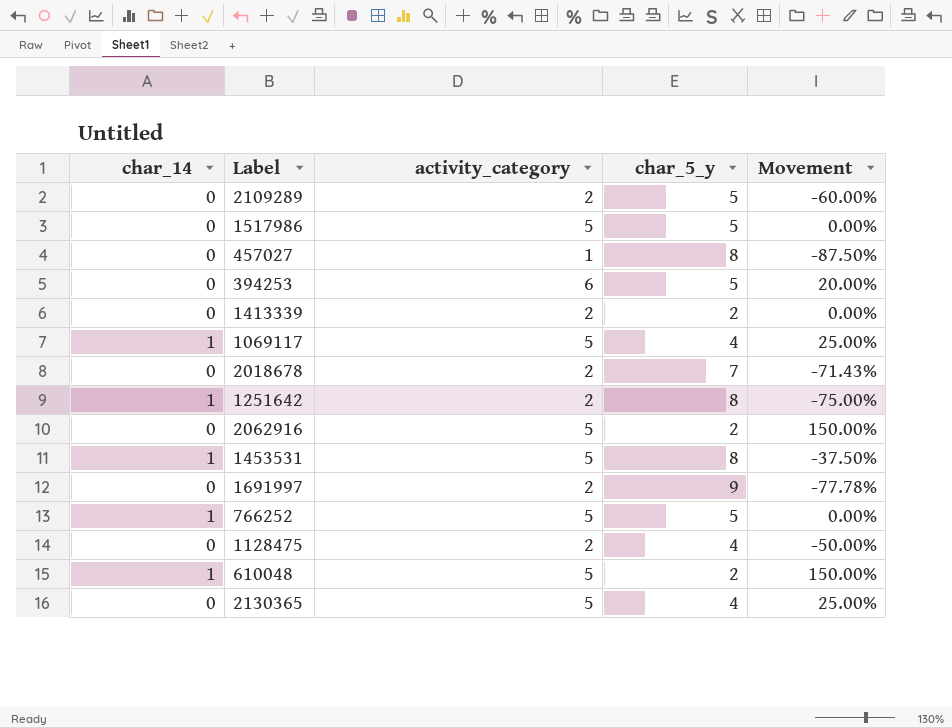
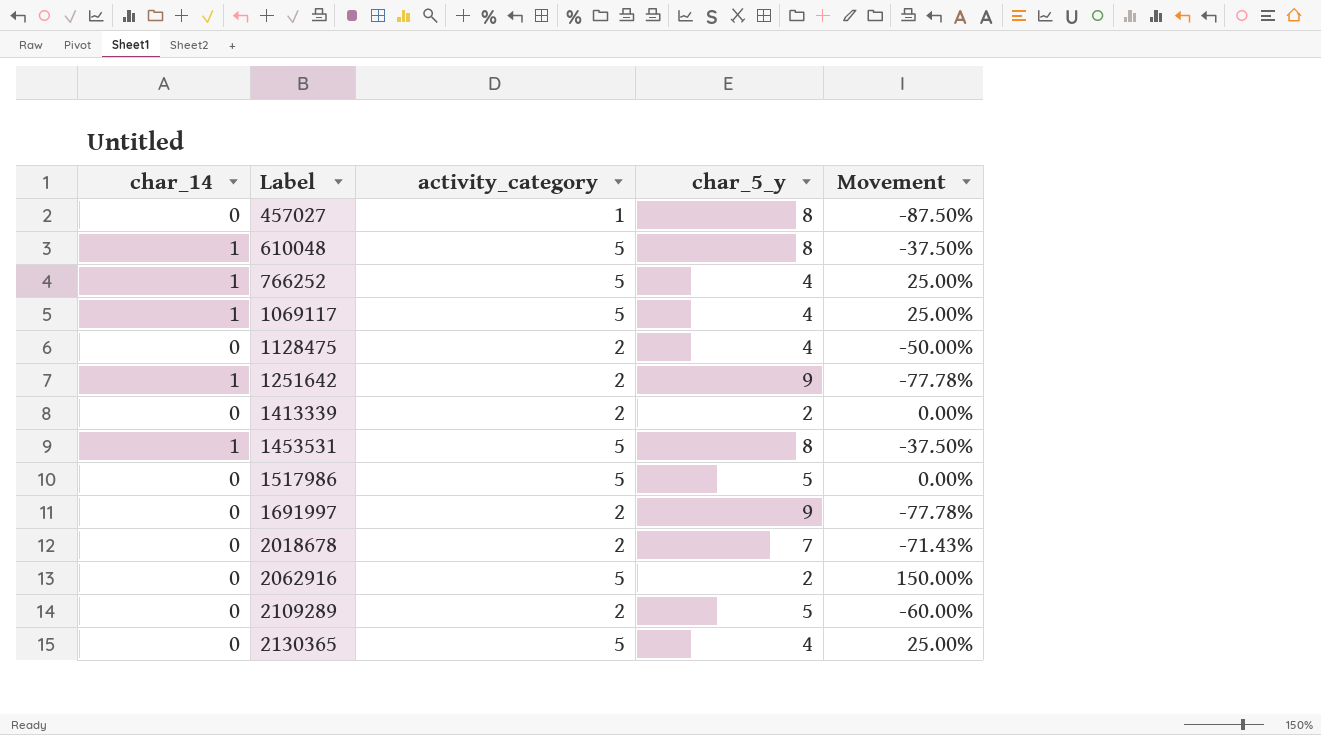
row order: none -> Label ascending
row 394253: 0 | 6 | 5 | 20.00% -> none
610048 | char_5_y: 2 -> 8
610048 | Movement: 150.00% -> -37.50%
766252 | char_5_y: 5 -> 4
766252 | Movement: 0.00% -> 25.00%
1251642 | char_5_y: 8 -> 9
1251642 | Movement: -75.00% -> -77.78%

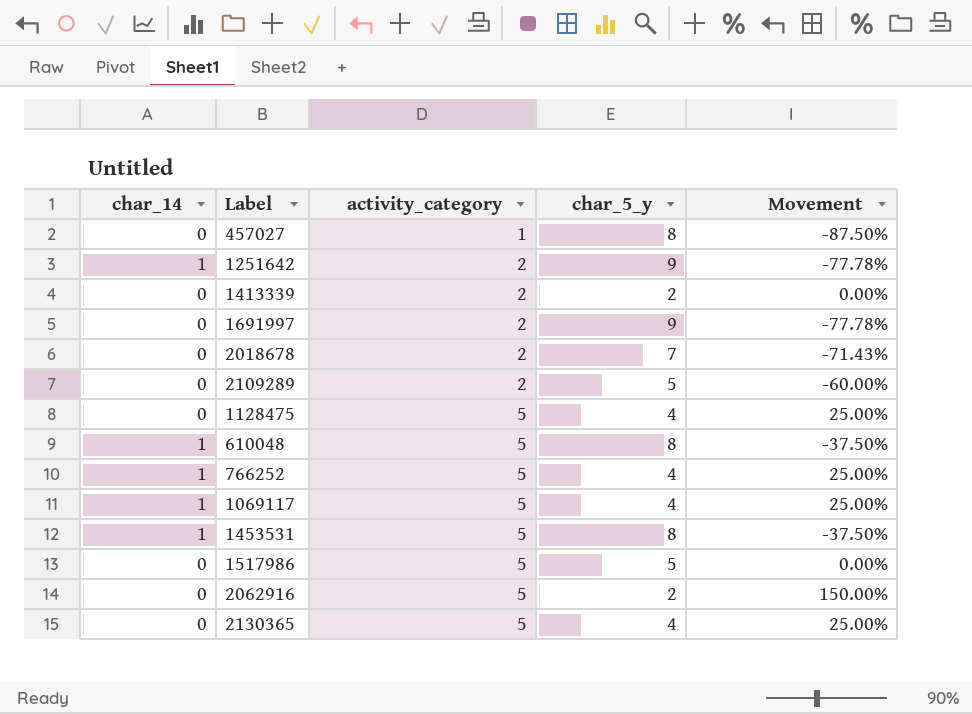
row order: Label ascending -> activity_category ascending
1128475 | activity_category: 2 -> 5
1128475 | Movement: -50.00% -> 25.00%

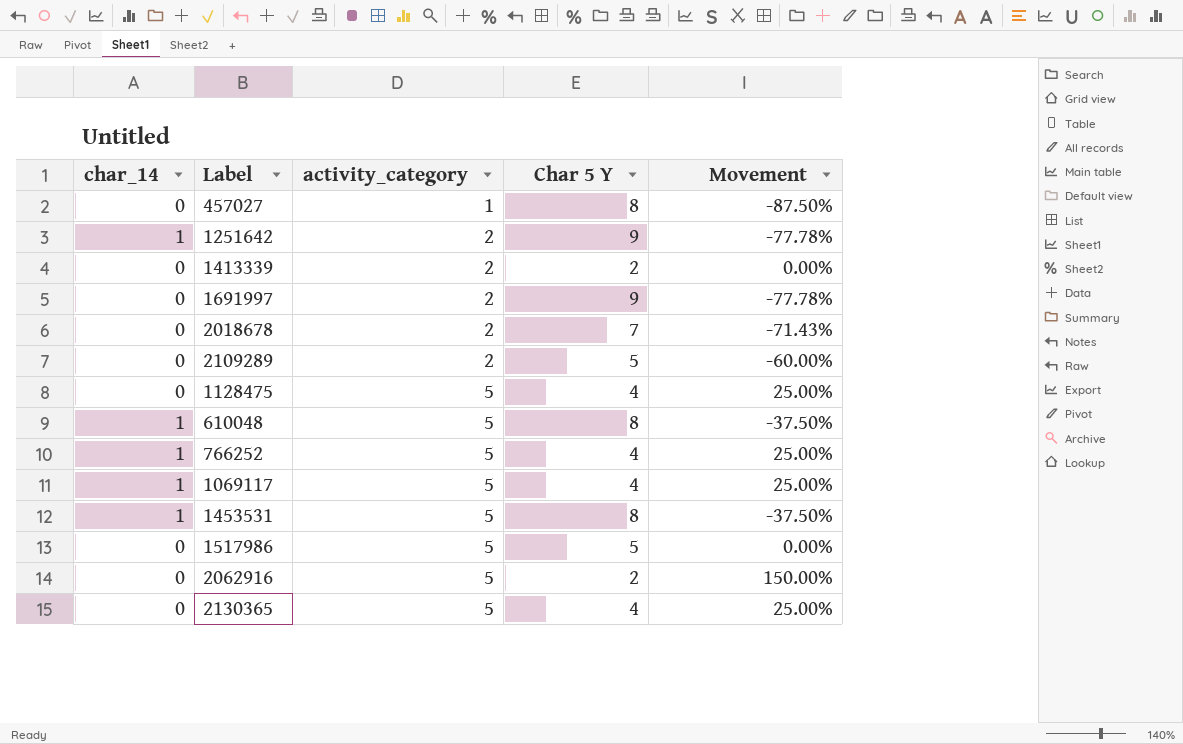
column name: char_5_y -> Char 5 Y

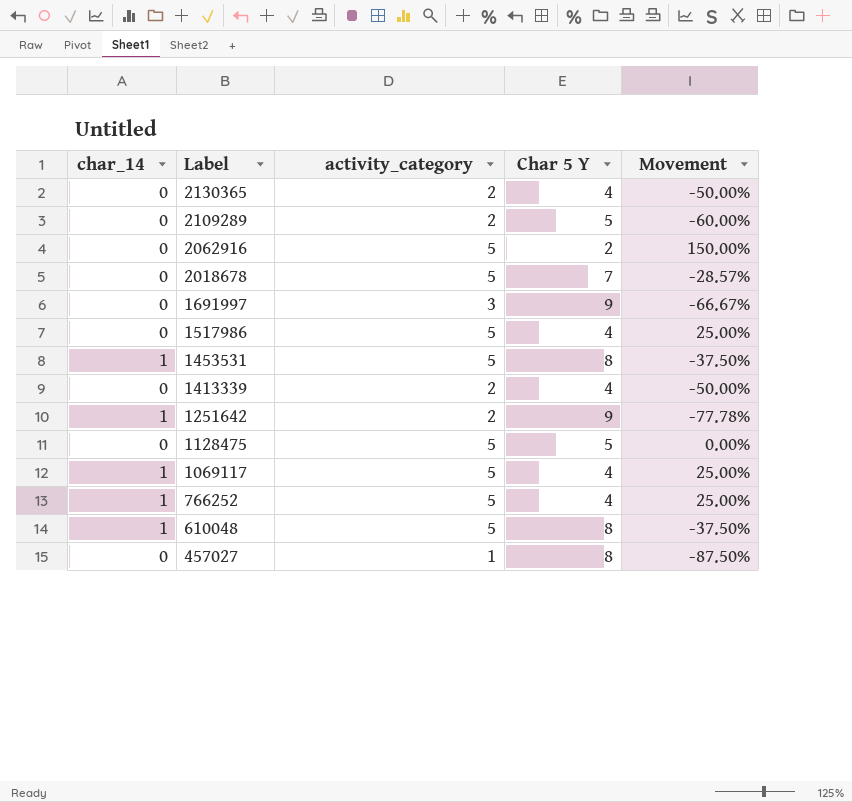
row order: activity_category ascending -> Label descending
2130365 | activity_category: 5 -> 2
2130365 | Movement: 25.00% -> -50.00%
2018678 | activity_category: 2 -> 5
2018678 | Movement: -71.43% -> -28.57%
1691997 | activity_category: 2 -> 3
1691997 | Movement: -77.78% -> -66.67%
1517986 | Char 5 Y: 5 -> 4
1517986 | Movement: 0.00% -> 25.00%
1413339 | Char 5 Y: 2 -> 4
1413339 | Movement: 0.00% -> -50.00%
1128475 | Char 5 Y: 4 -> 5
1128475 | Movement: 25.00% -> 0.00%

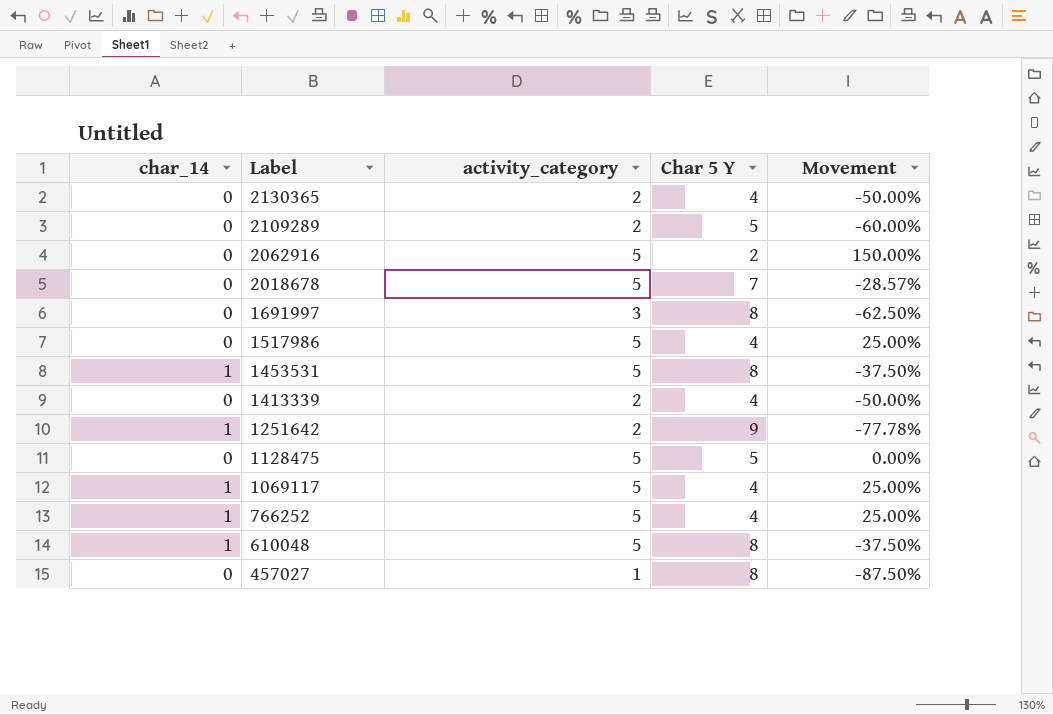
1691997 | Char 5 Y: 9 -> 8
1691997 | Movement: -66.67% -> -62.50%

